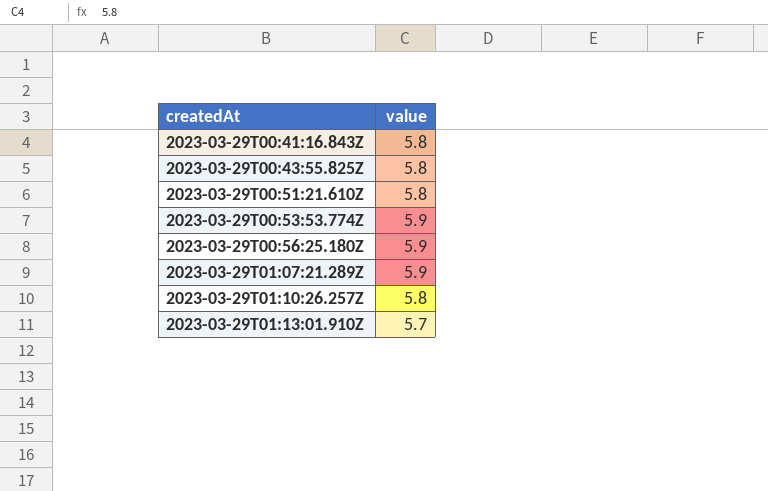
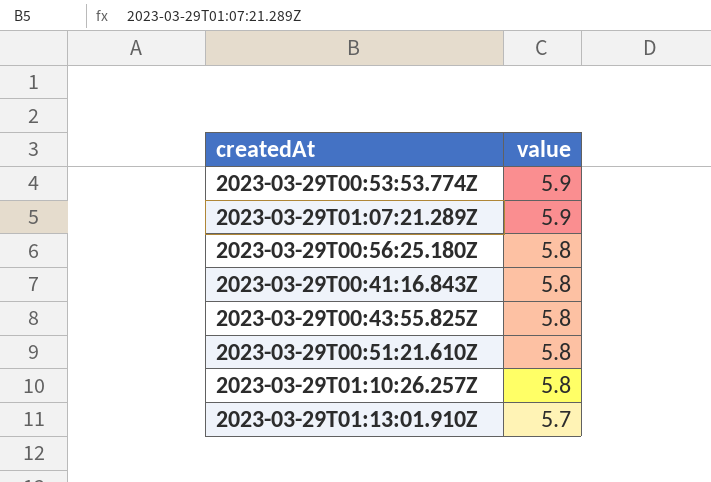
row order: createdAt ascending -> value descending
2023-03-29T00:56:25.180Z | value: 5.9 -> 5.8

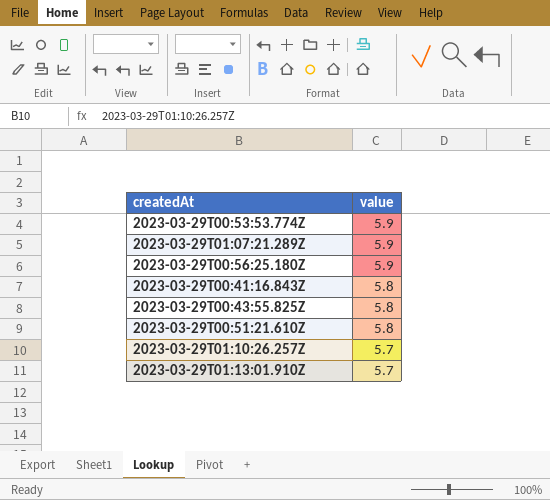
2023-03-29T00:56:25.180Z | value: 5.8 -> 5.9
2023-03-29T01:10:26.257Z | value: 5.8 -> 5.7

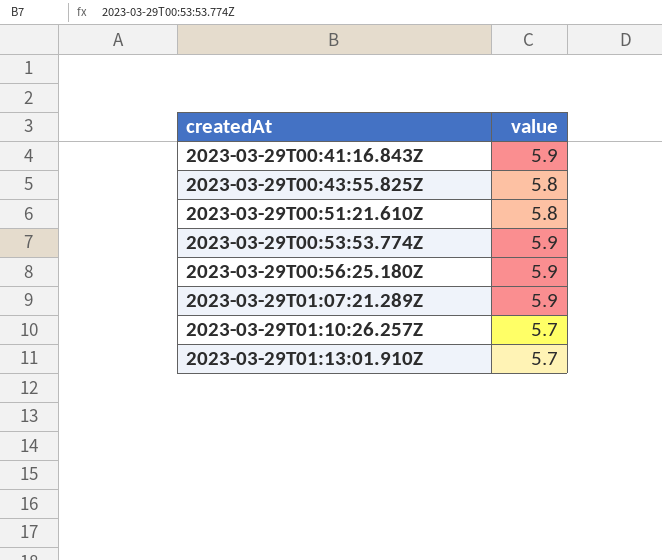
row order: value descending -> createdAt ascending
2023-03-29T00:41:16.843Z | value: 5.8 -> 5.9

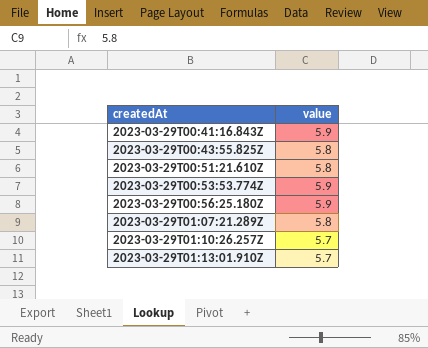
2023-03-29T01:07:21.289Z | value: 5.9 -> 5.8

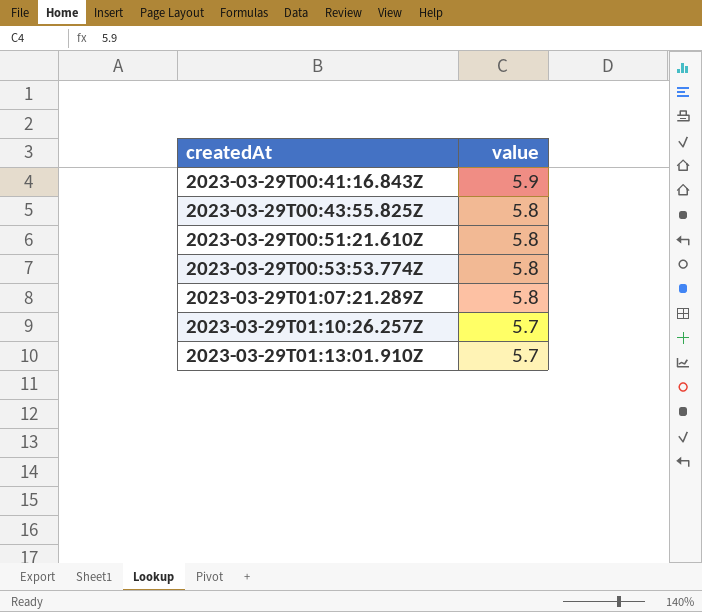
row 2023-03-29T00:56:25.180Z: 5.9 -> none
2023-03-29T00:53:53.774Z | value: 5.9 -> 5.8

